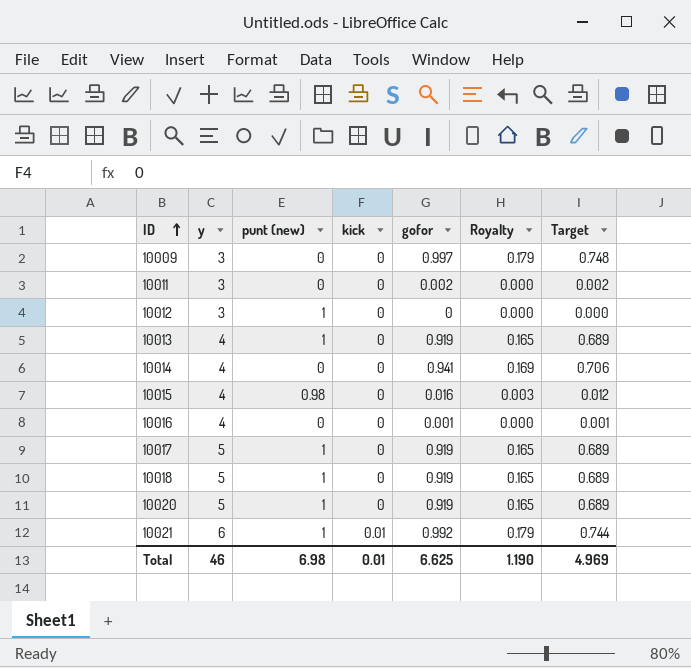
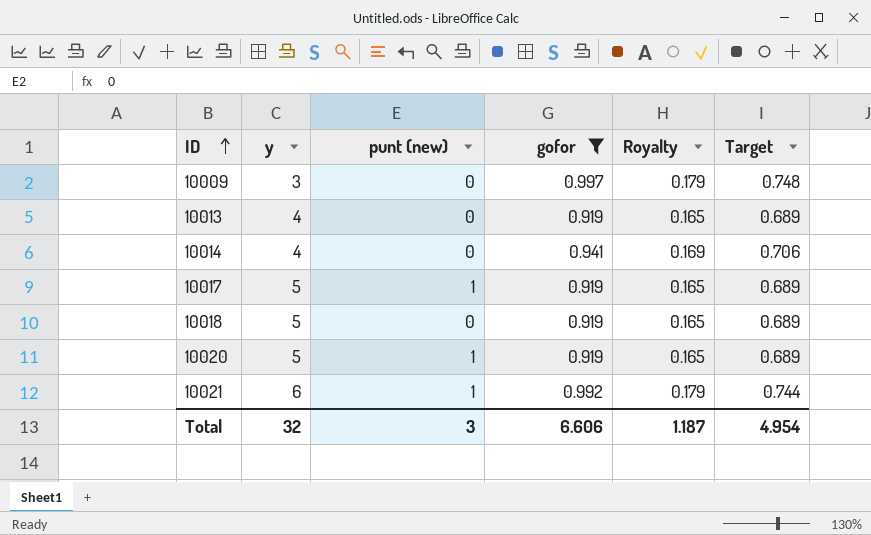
filter: none -> gofor >= 0.919
column kick | position: 4 -> none
10013 | punt (new): 1 -> 0
10018 | punt (new): 1 -> 0
Total | y: 46 -> 32
Total | punt (new): 6.98 -> 3
Total | gofor: 6.625 -> 6.606
Total | Royalty: 1.190 -> 1.187
Total | Target: 4.969 -> 4.954

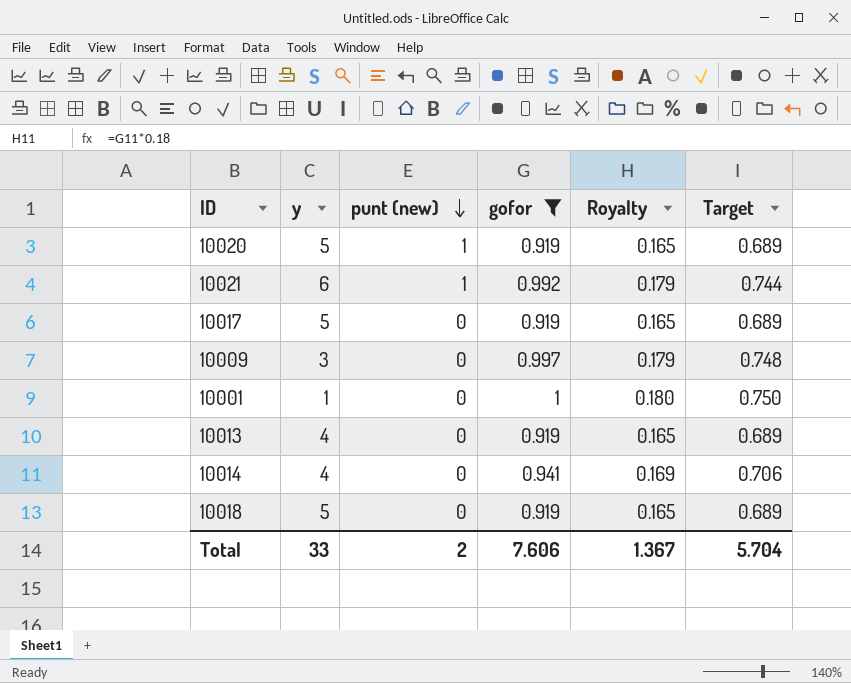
row order: ID ascending -> punt (new) descending
10017 | punt (new): 1 -> 0
row 10001: none -> 1 | 0 | 1 | 0.180 | 0.750
Total | y: 32 -> 33
Total | punt (new): 3 -> 2
Total | gofor: 6.606 -> 7.606
Total | Royalty: 1.187 -> 1.367
Total | Target: 4.954 -> 5.704

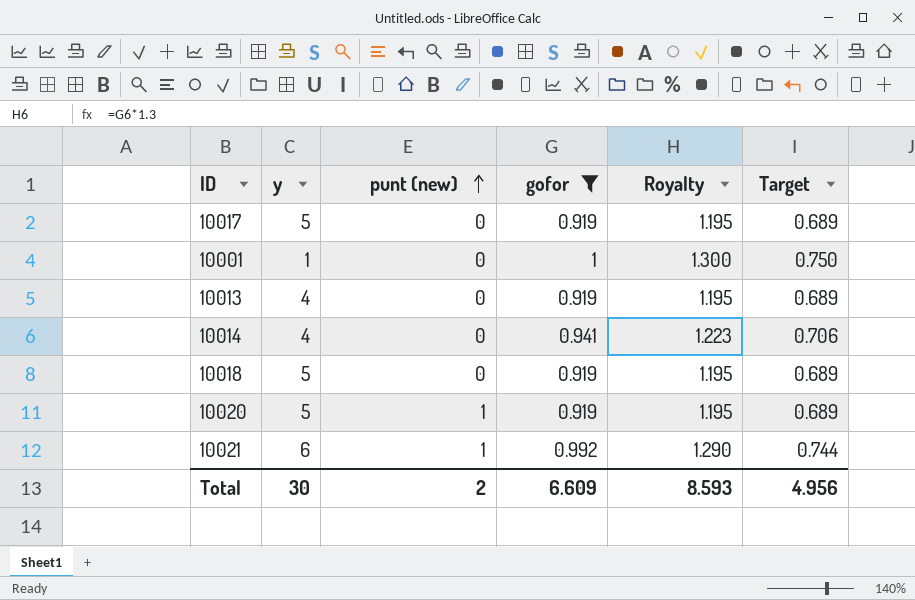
row order: punt (new) descending -> punt (new) ascending
column Royalty | formula: [gofor] * 0.18 -> [gofor] * 1.3
row 10009: 3 | 0 | 0.997 | 0.179 | 0.748 -> none
Total | y: 33 -> 30
Total | gofor: 7.606 -> 6.609
Total | Royalty: 1.367 -> 8.593
Total | Target: 5.704 -> 4.956

